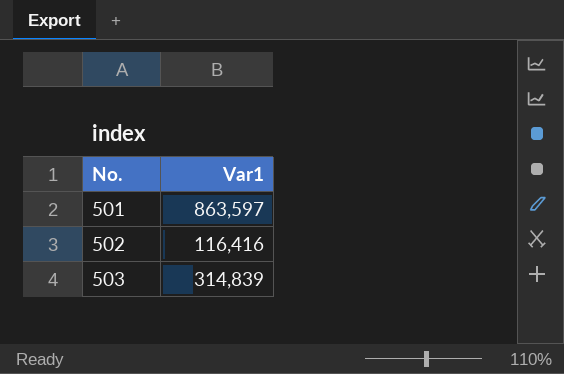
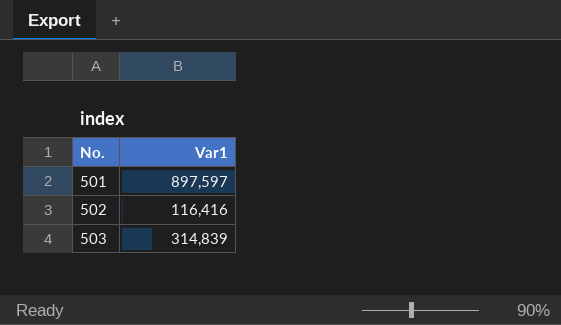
501 | Var1: 863,597 -> 897,597

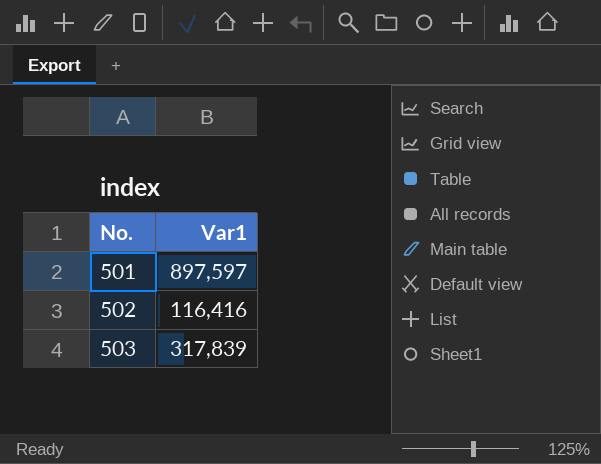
503 | Var1: 314,839 -> 317,839

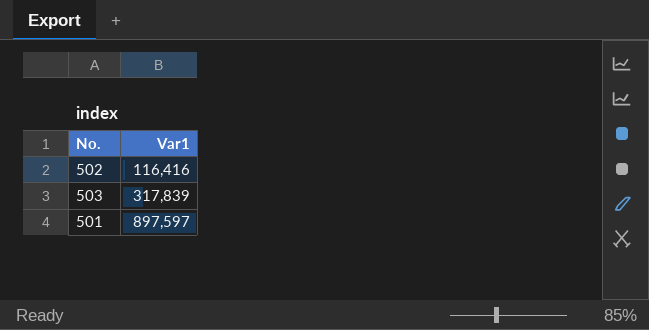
row order: No. ascending -> Var1 ascending

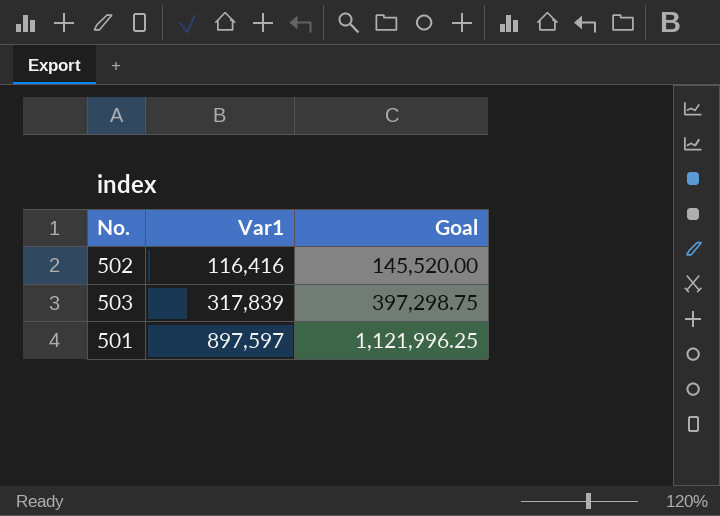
column Goal | formula: none -> [Var1] * 1.25

